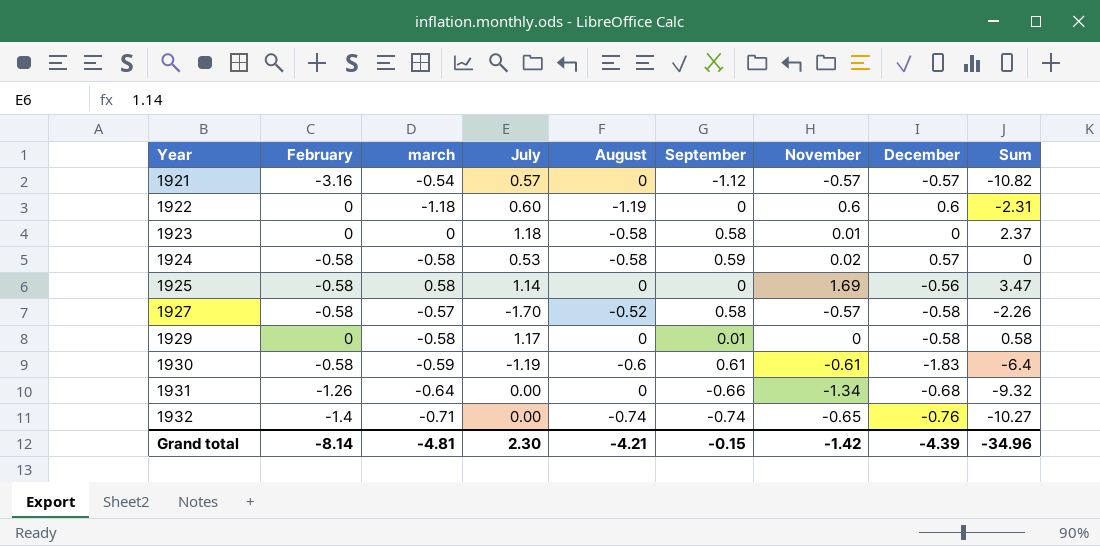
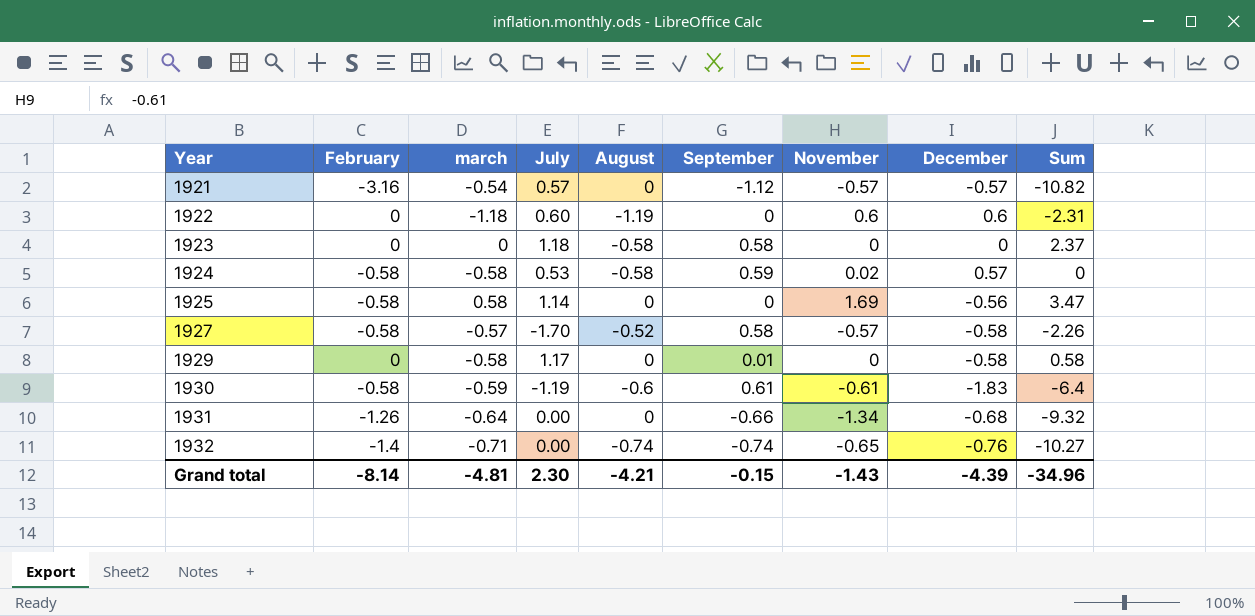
1923 | November: 0.01 -> 0
Grand total | November: -1.42 -> -1.43

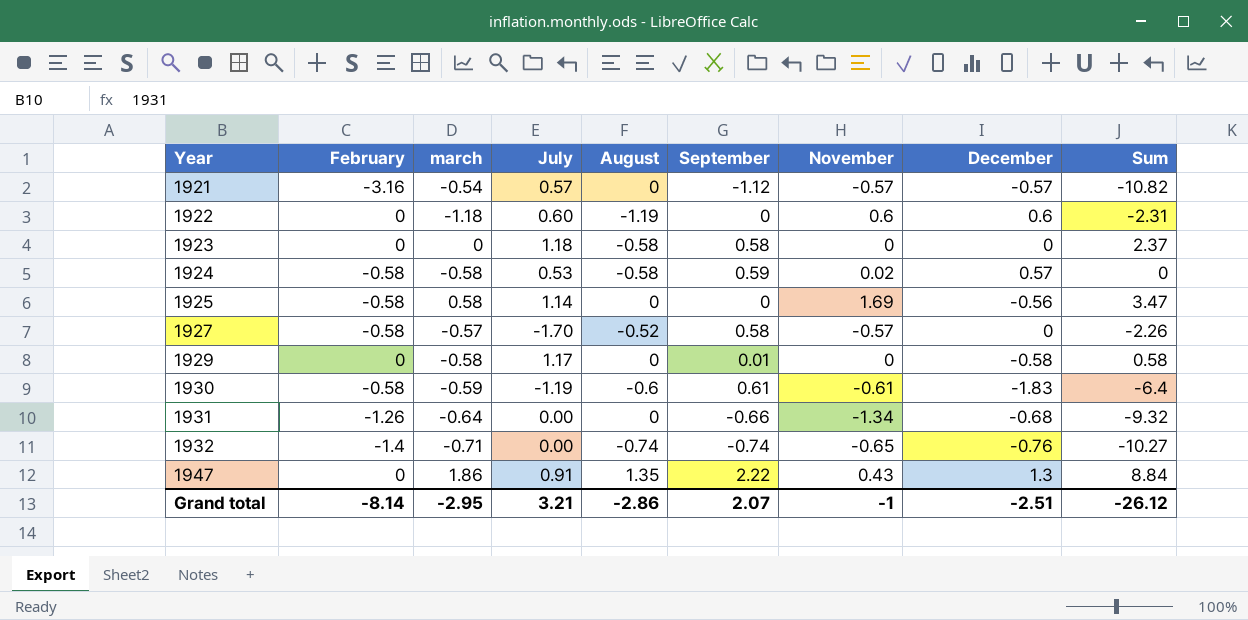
1927 | December: -0.58 -> 0
row 1947: none -> 0 | 1.86 | 0.91 | 1.35 | 2.22 | 0.43 | 1.3 | 8.84
Grand total | march: -4.81 -> -2.95
Grand total | July: 2.30 -> 3.21
Grand total | August: -4.21 -> -2.86
Grand total | September: -0.15 -> 2.07
Grand total | November: -1.43 -> -1
Grand total | December: -4.39 -> -2.51
Grand total | Sum: -34.96 -> -26.12

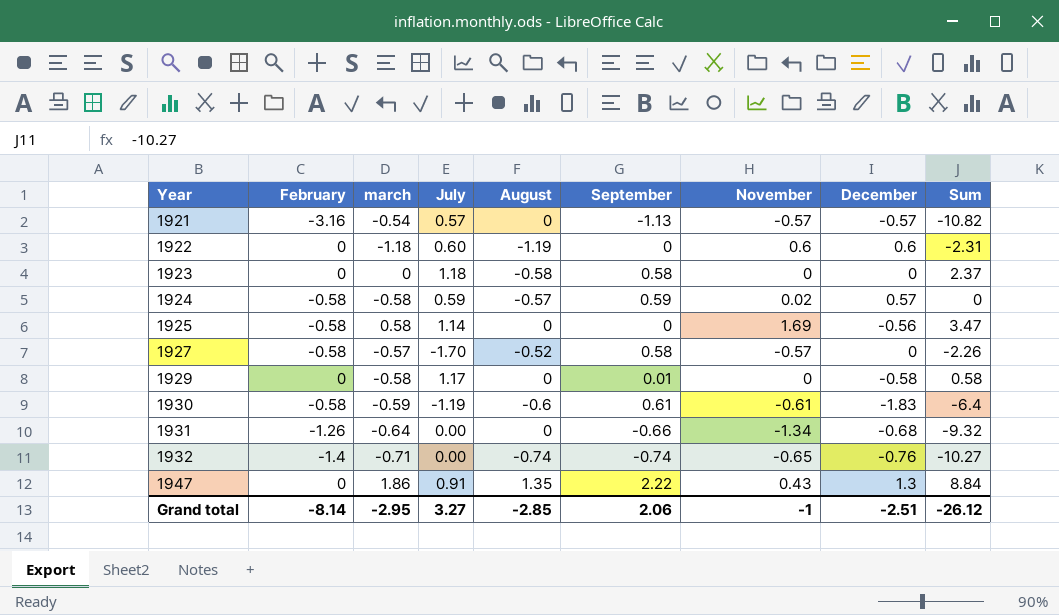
1921 | September: -1.12 -> -1.13
1924 | July: 0.53 -> 0.59
1924 | August: -0.58 -> -0.57
Grand total | July: 3.21 -> 3.27
Grand total | August: -2.86 -> -2.85
Grand total | September: 2.07 -> 2.06

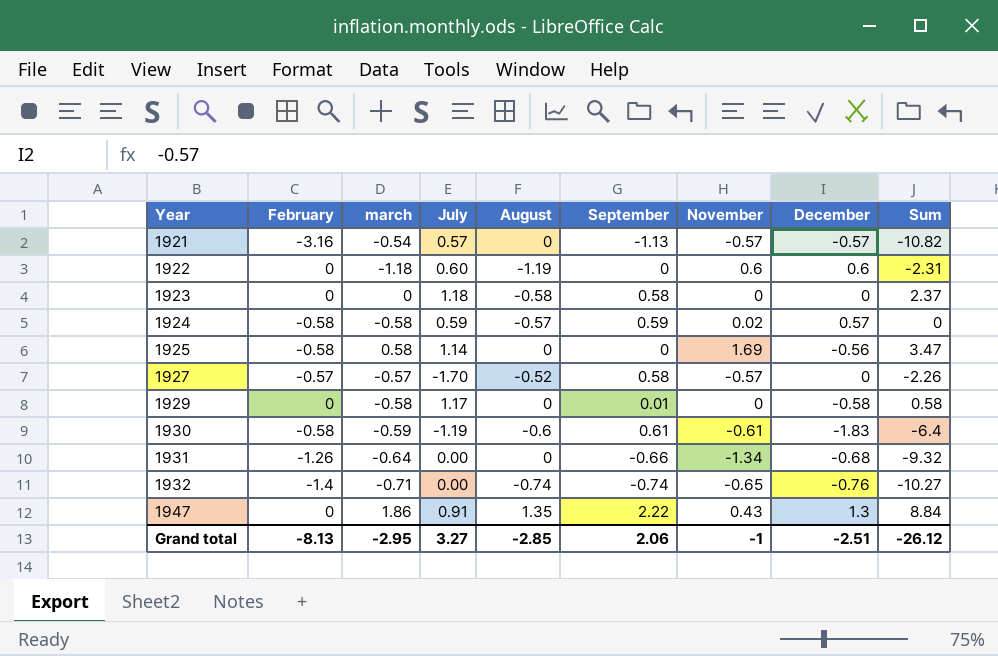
1927 | February: -0.58 -> -0.57
Grand total | February: -8.14 -> -8.13

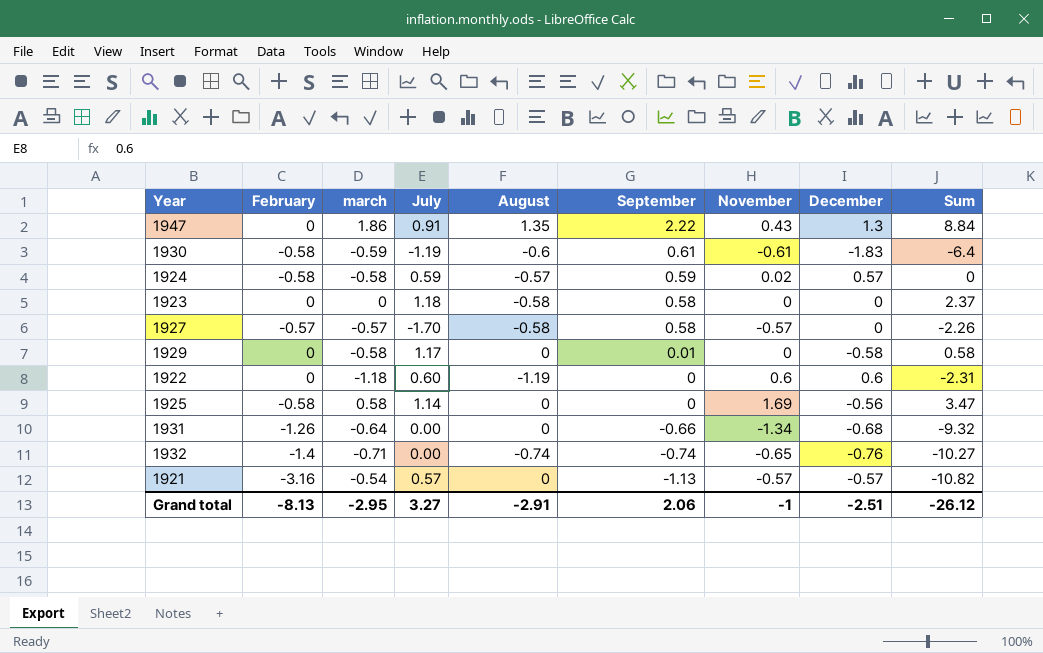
row order: Year ascending -> September descending
1927 | August: -0.52 -> -0.58
Grand total | August: -2.85 -> -2.91

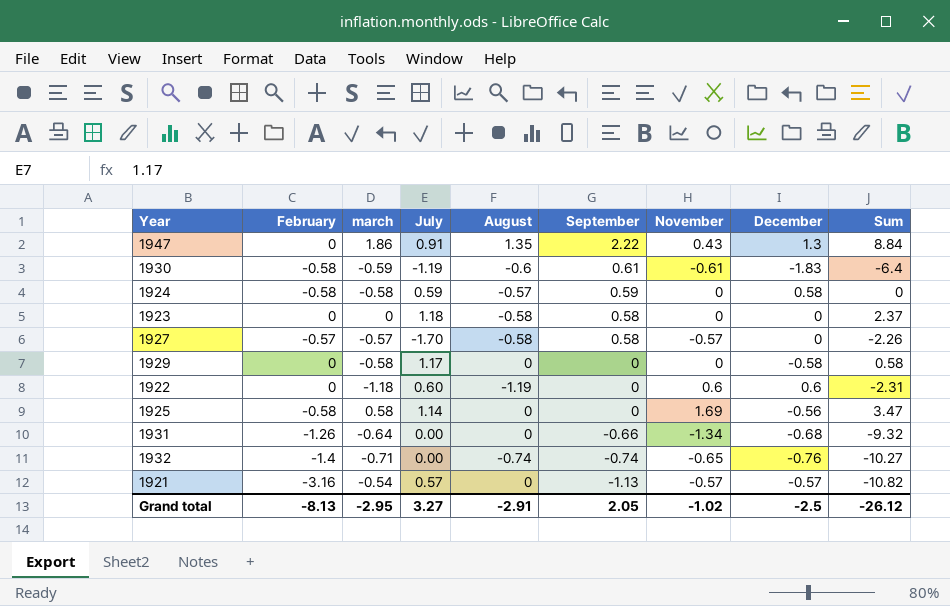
1924 | November: 0.02 -> 0
1924 | December: 0.57 -> 0.58
1929 | September: 0.01 -> 0
Grand total | September: 2.06 -> 2.05
Grand total | November: -1 -> -1.02
Grand total | December: -2.51 -> -2.5

